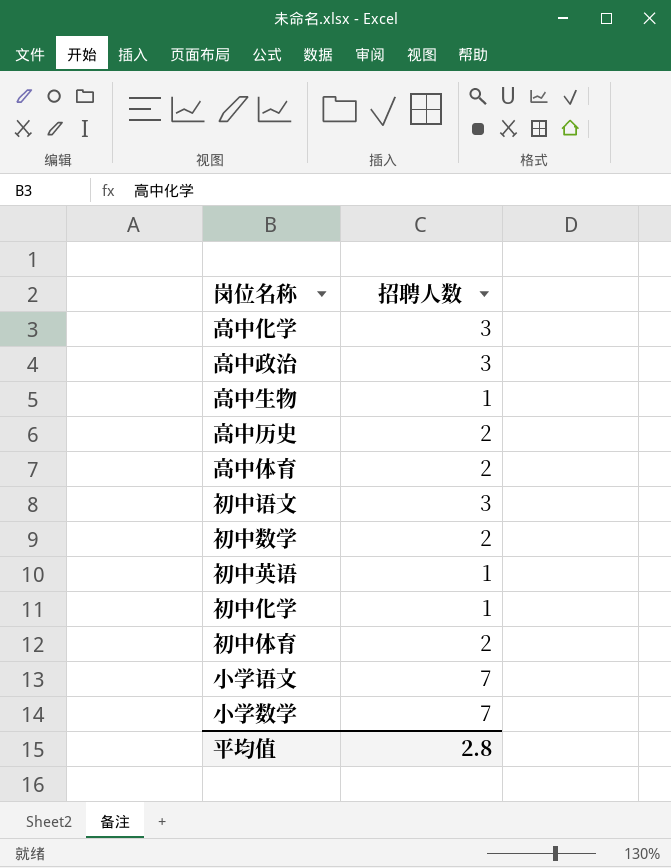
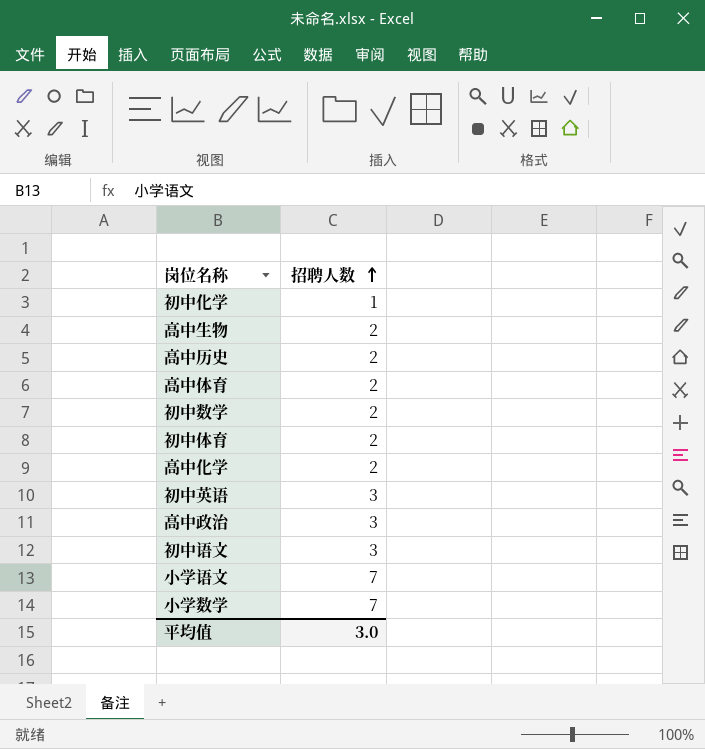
row order: none -> 招聘人数 ascending
高中生物 | 招聘人数: 1 -> 2
高中化学 | 招聘人数: 3 -> 2
初中英语 | 招聘人数: 1 -> 3
平均值 | 招聘人数: 2.8 -> 3.0

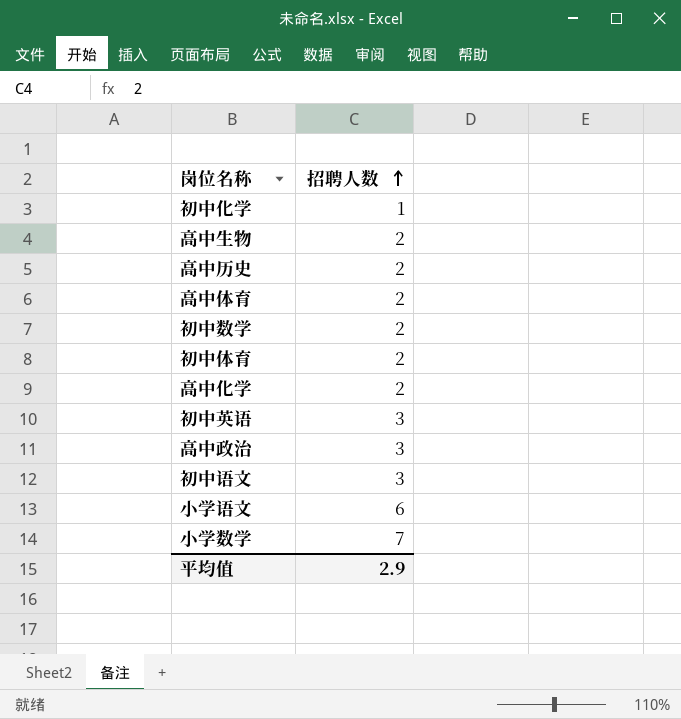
小学语文 | 招聘人数: 7 -> 6
平均值 | 招聘人数: 3.0 -> 2.9

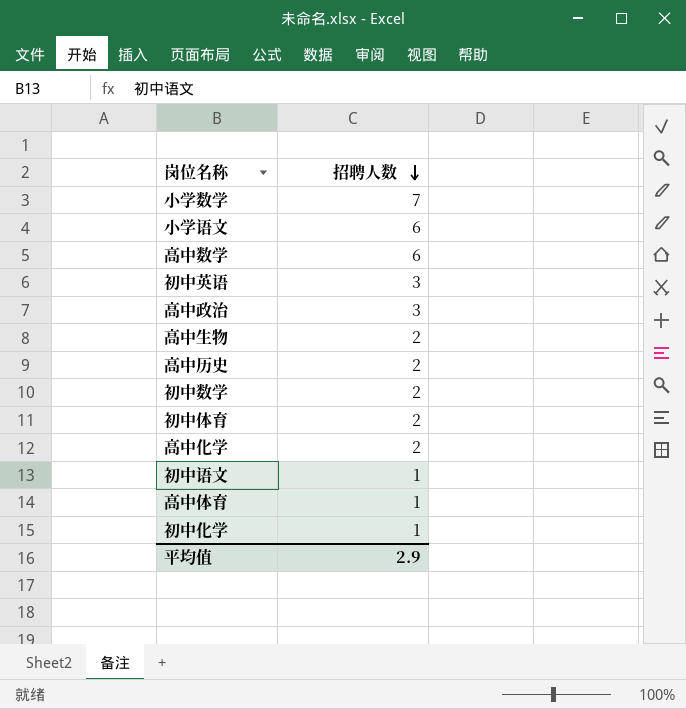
row order: 招聘人数 ascending -> 招聘人数 descending
row 高中数学: none -> 6
初中语文 | 招聘人数: 3 -> 1
高中体育 | 招聘人数: 2 -> 1

